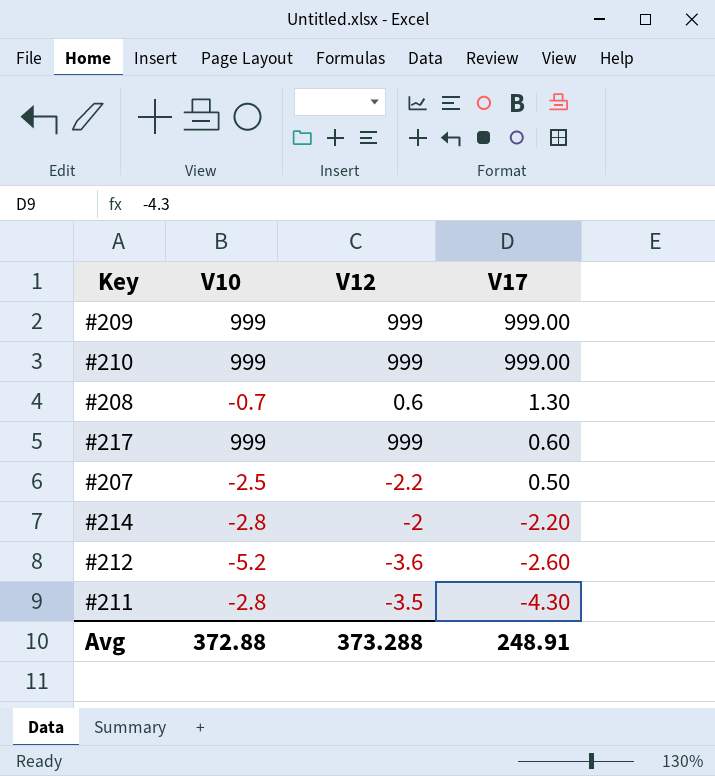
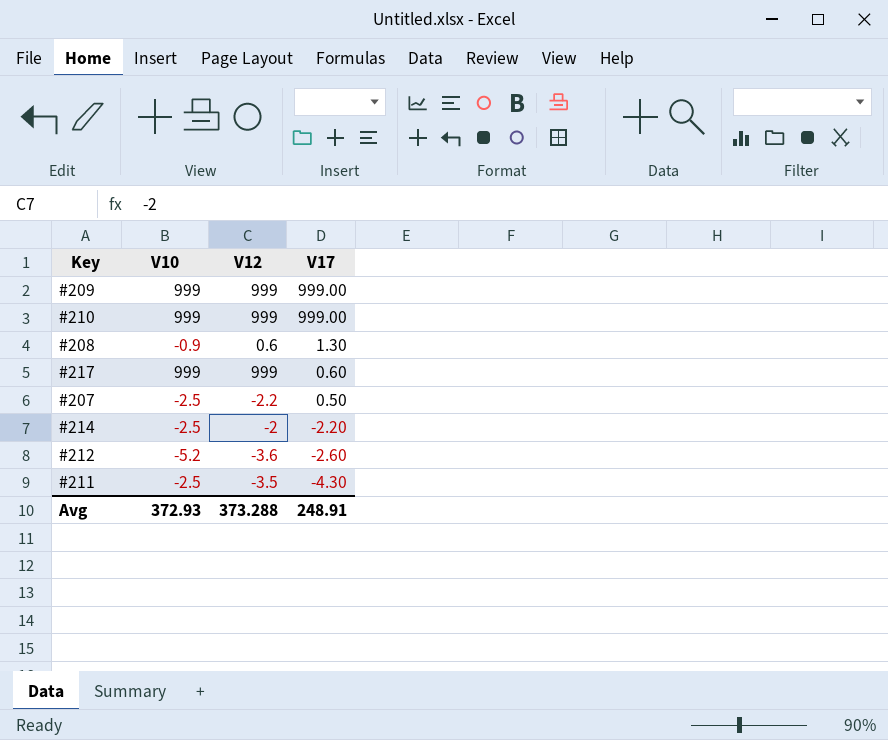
#208 | V10: -0.7 -> -0.9
#214 | V10: -2.8 -> -2.5
#211 | V10: -2.8 -> -2.5
Avg | V10: 372.88 -> 372.93

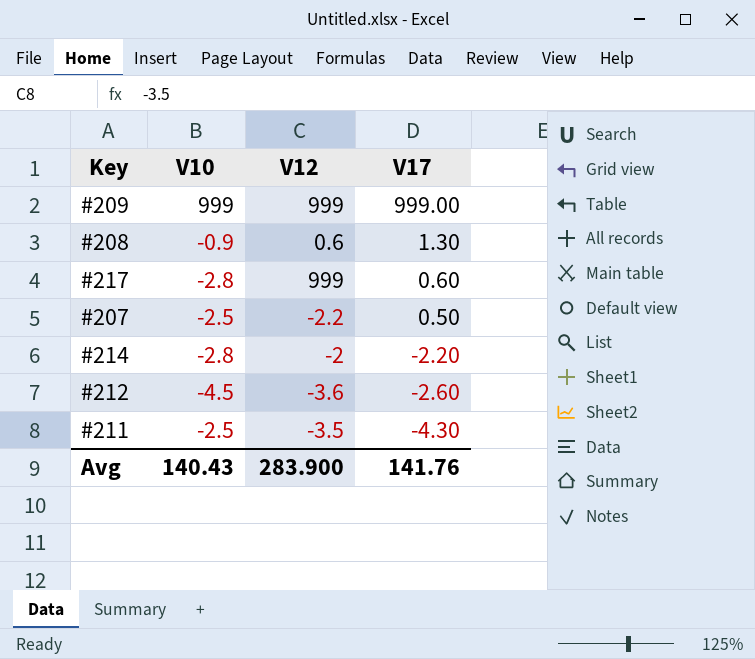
row #210: 999 | 999 | 999.00 -> none
#217 | V10: 999 -> -2.8
#214 | V10: -2.5 -> -2.8
#212 | V10: -5.2 -> -4.5
Avg | V10: 372.93 -> 140.43
Avg | V12: 373.288 -> 283.900
Avg | V17: 248.91 -> 141.76

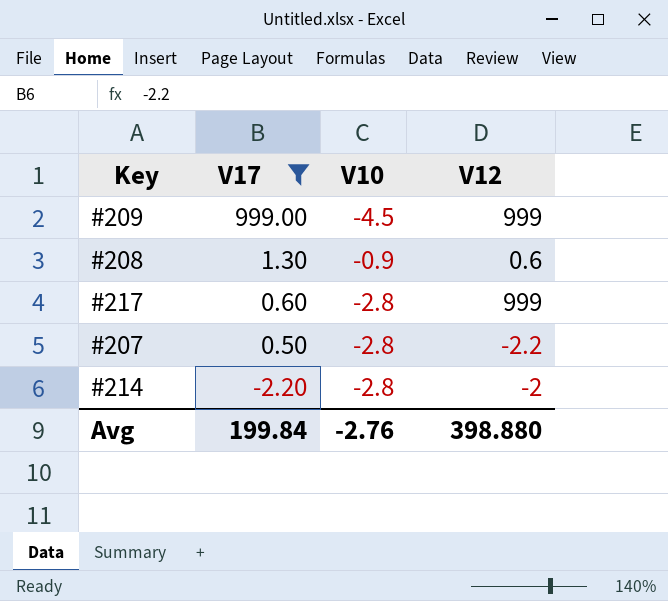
filter: none -> V17 >= -2.20
column V17 | position: 4 -> 2
#209 | V10: 999 -> -4.5
#207 | V10: -2.5 -> -2.8
Avg | V17: 141.76 -> 199.84
Avg | V10: 140.43 -> -2.76
Avg | V12: 283.900 -> 398.880

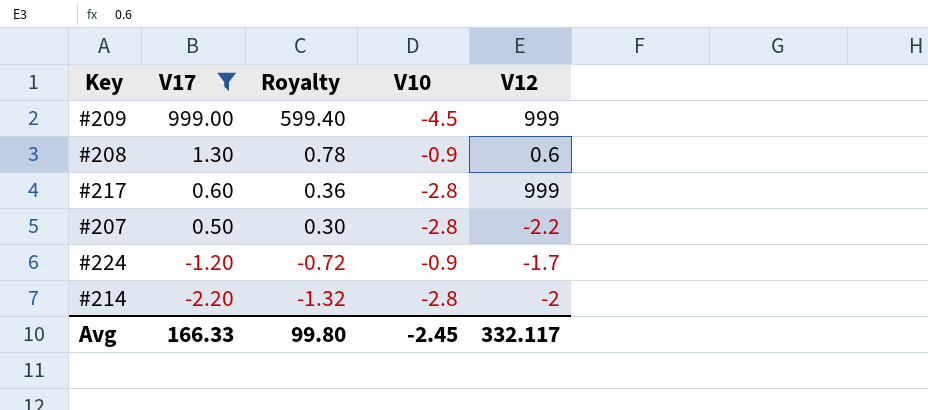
column Royalty | formula: none -> [V17] * 0.6
row #224: none -> -1.20 | -0.72 | -0.9 | -1.7
Avg | V17: 199.84 -> 166.33
Avg | V10: -2.76 -> -2.45
Avg | V12: 398.880 -> 332.117

